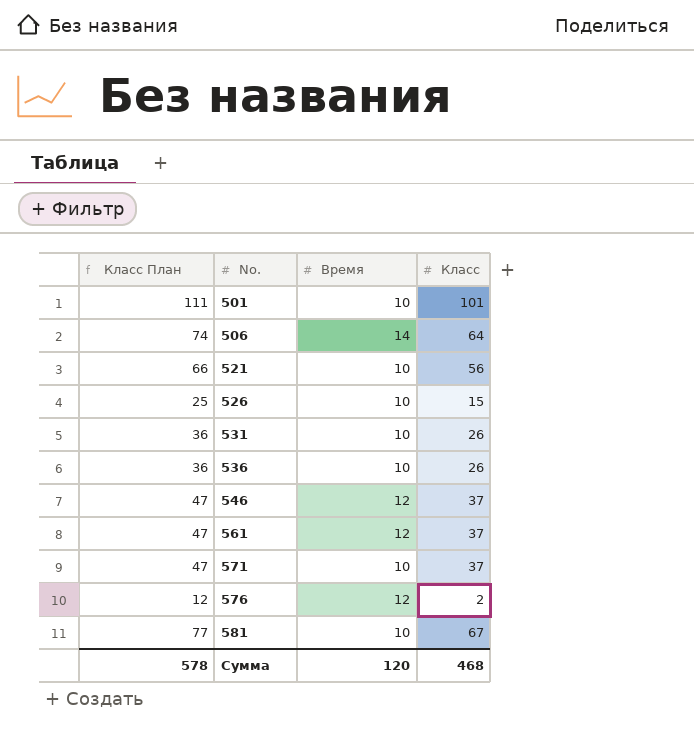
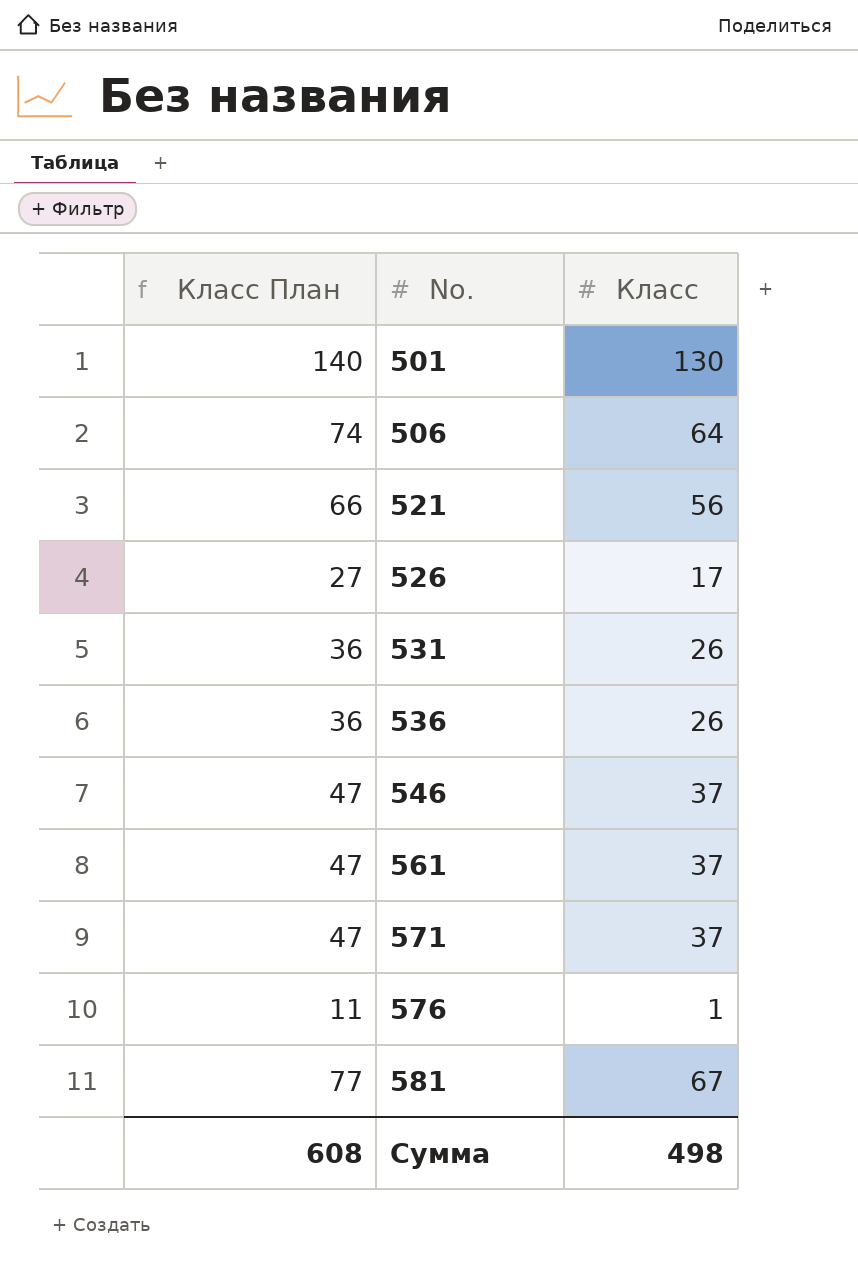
column Время | position: 3 -> none
501 | Класс План: 111 -> 140
501 | Класс: 101 -> 130
526 | Класс План: 25 -> 27
526 | Класс: 15 -> 17
576 | Класс План: 12 -> 11
576 | Класс: 2 -> 1
Сумма | Класс План: 578 -> 608
Сумма | Класс: 468 -> 498

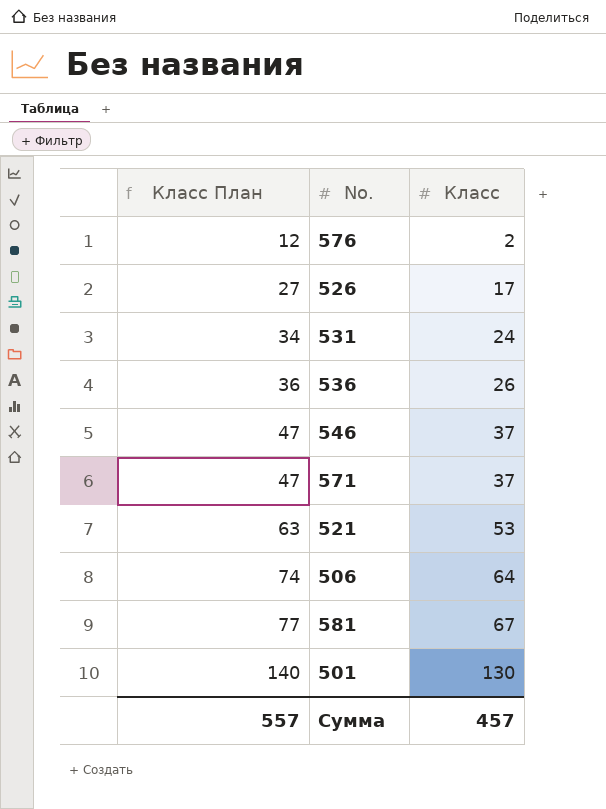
row order: No. ascending -> Класс План ascending
row 561: 47 | 37 -> none
576 | Класс План: 11 -> 12
576 | Класс: 1 -> 2
531 | Класс План: 36 -> 34
531 | Класс: 26 -> 24
521 | Класс План: 66 -> 63
521 | Класс: 56 -> 53
Сумма | Класс План: 608 -> 557
Сумма | Класс: 498 -> 457

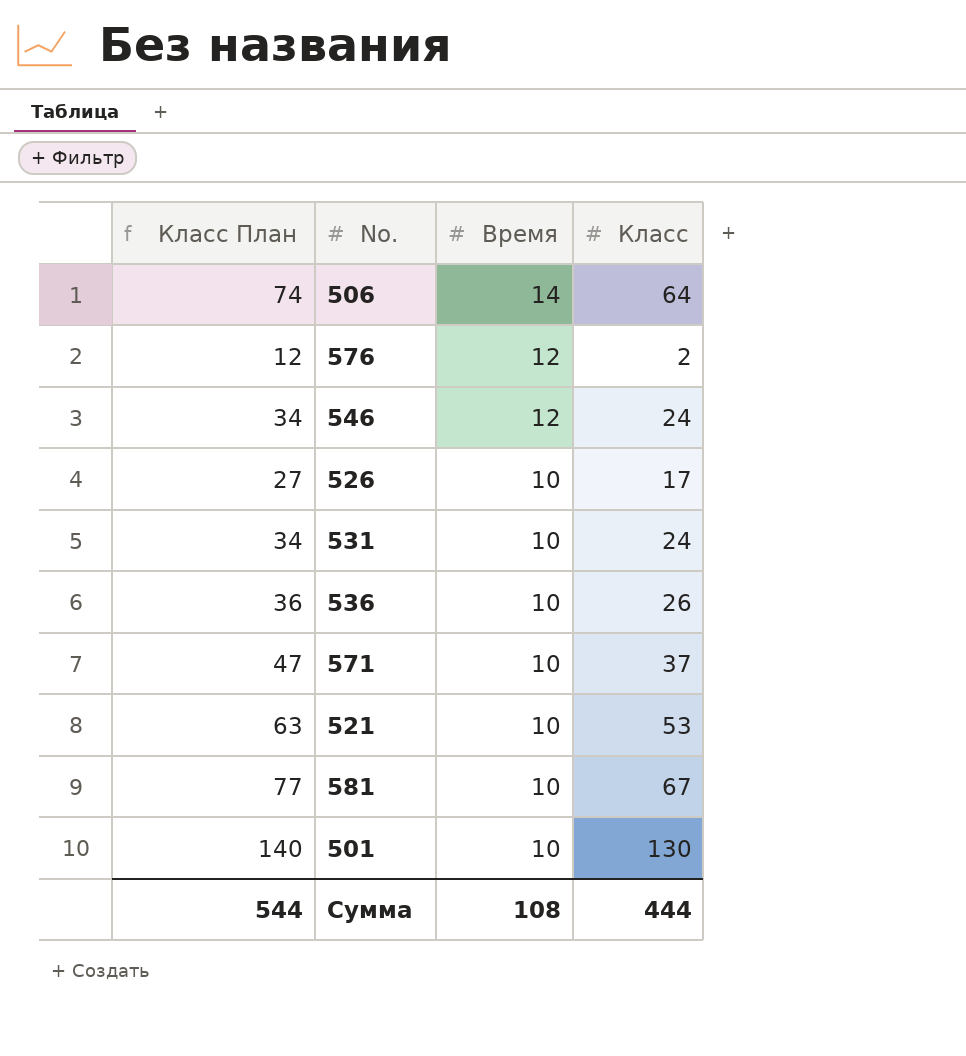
row order: Класс План ascending -> Время descending
column Время | position: none -> 3
546 | Класс План: 47 -> 34
546 | Класс: 37 -> 24
Сумма | Класс План: 557 -> 544
Сумма | Класс: 457 -> 444

